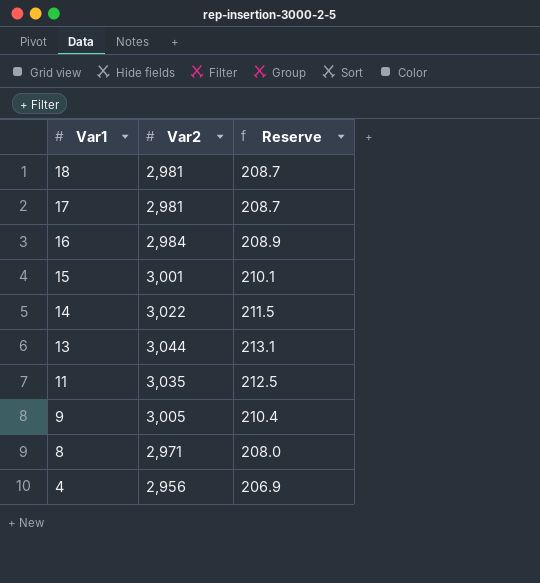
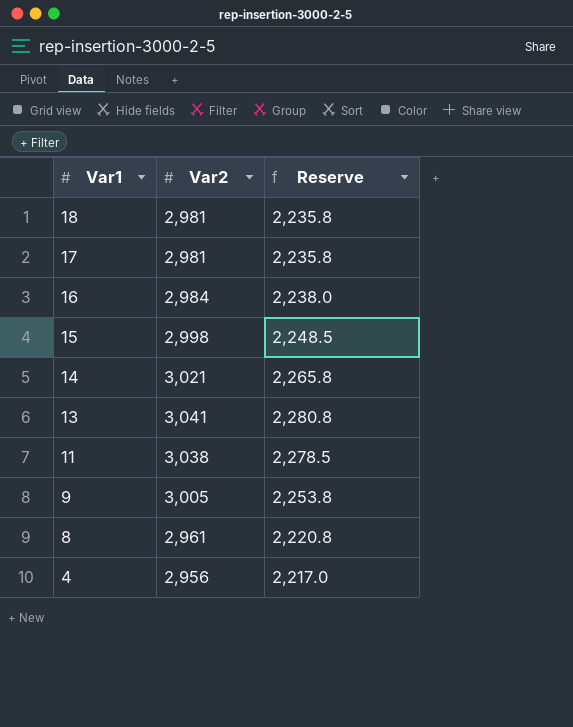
column Reserve | formula: [Var2] * 0.07 -> [Var2] * 0.75
15 | Var2: 3,001 -> 2,998
14 | Var2: 3,022 -> 3,021
13 | Var2: 3,044 -> 3,041
11 | Var2: 3,035 -> 3,038
8 | Var2: 2,971 -> 2,961

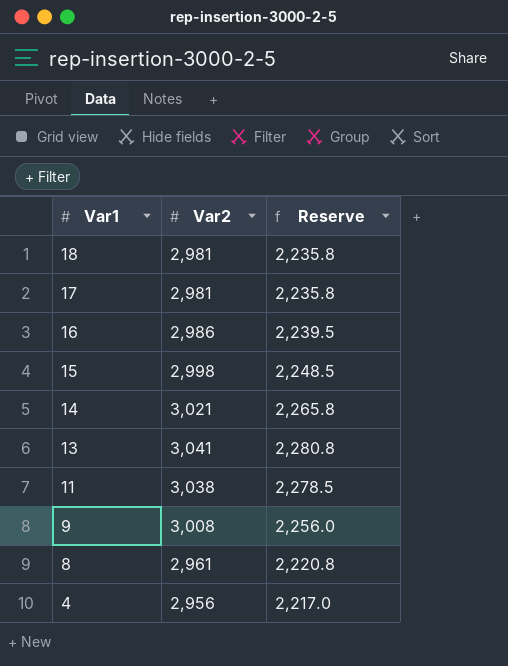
16 | Var2: 2,984 -> 2,986
16 | Reserve: 2,238.0 -> 2,239.5
9 | Var2: 3,005 -> 3,008
9 | Reserve: 2,253.8 -> 2,256.0

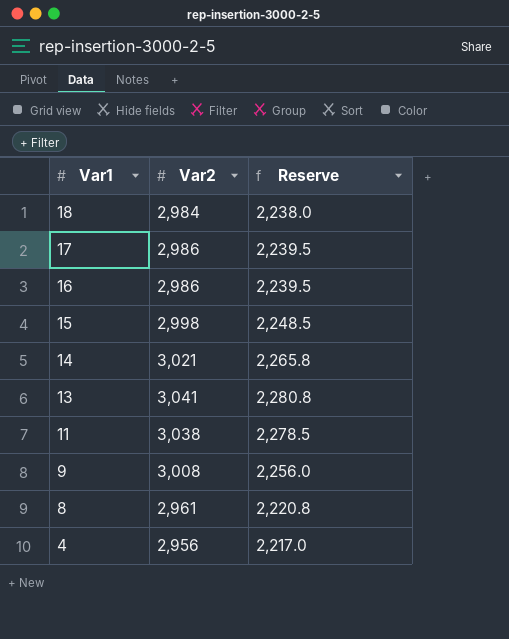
18 | Var2: 2,981 -> 2,984
18 | Reserve: 2,235.8 -> 2,238.0
17 | Var2: 2,981 -> 2,986
17 | Reserve: 2,235.8 -> 2,239.5

